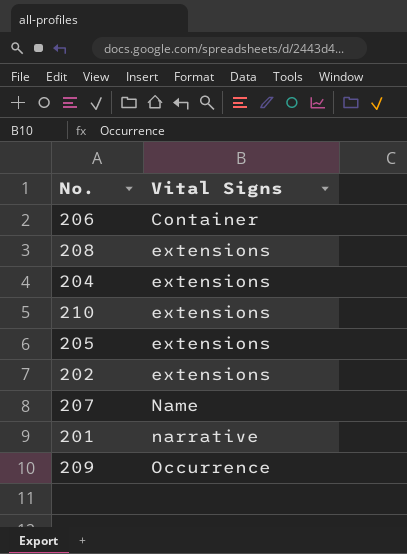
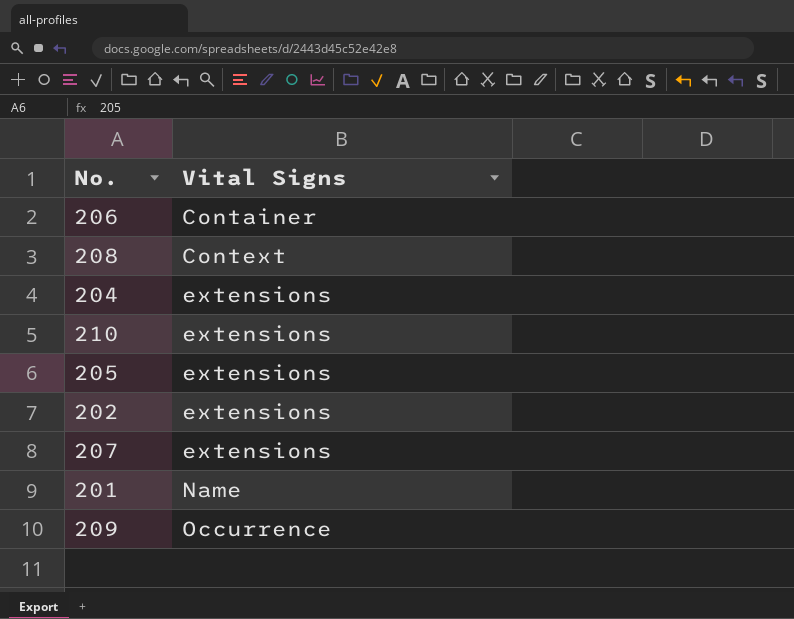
208 | Vital Signs: extensions -> Context
207 | Vital Signs: Name -> extensions
201 | Vital Signs: narrative -> Name

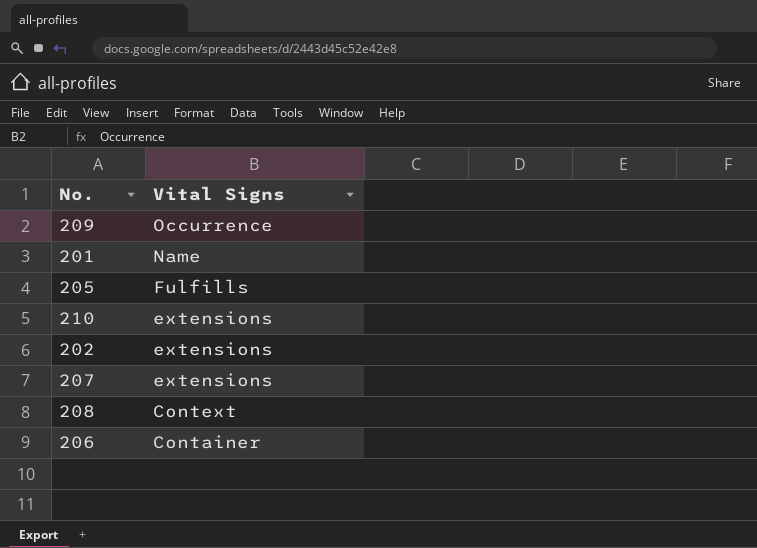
row order: Vital Signs ascending -> Vital Signs descending
row 204: extensions -> none
205 | Vital Signs: extensions -> Fulfills

